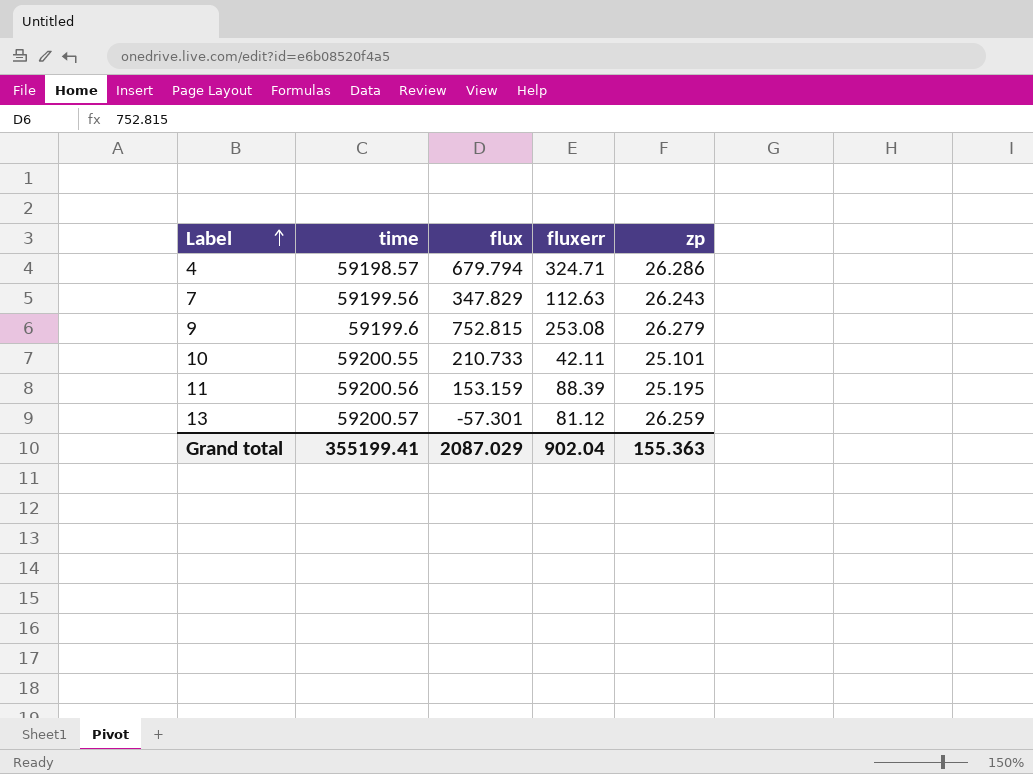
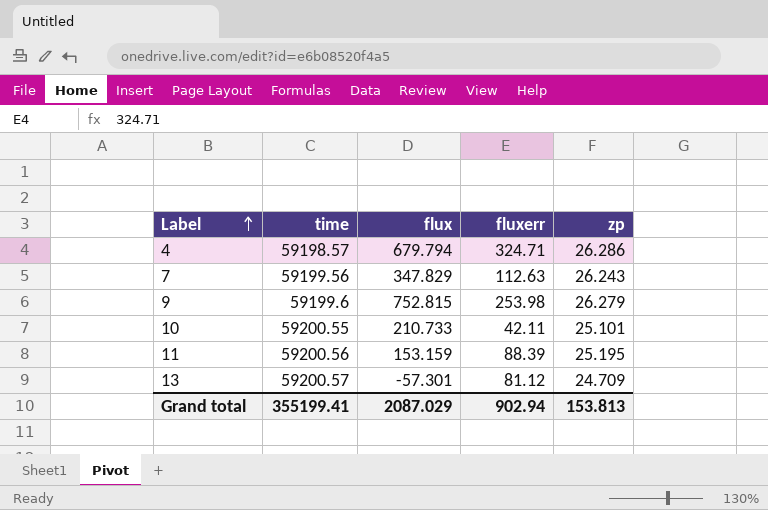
9 | fluxerr: 253.08 -> 253.98
13 | zp: 26.259 -> 24.709
Grand total | fluxerr: 902.04 -> 902.94
Grand total | zp: 155.363 -> 153.813

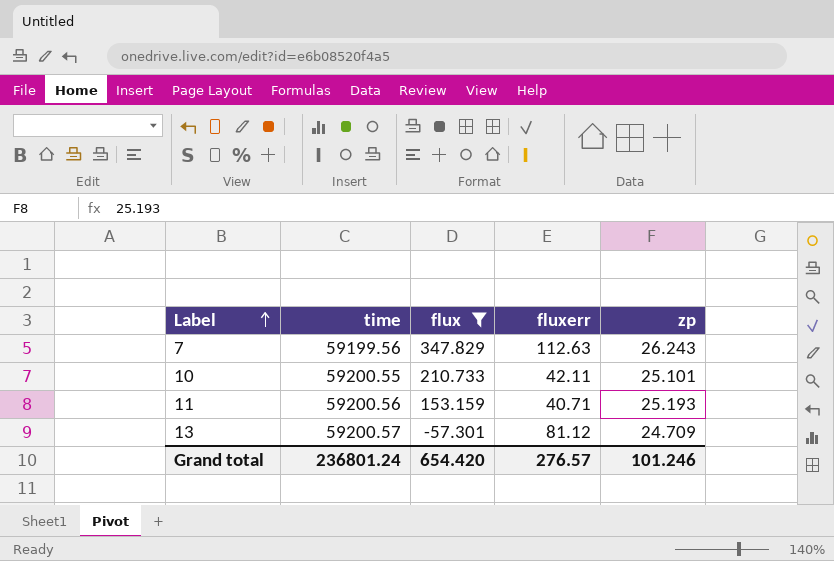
filter: none -> flux <= 347.829
11 | fluxerr: 88.39 -> 40.71
11 | zp: 25.195 -> 25.193
Grand total | time: 355199.41 -> 236801.24
Grand total | flux: 2087.029 -> 654.420
Grand total | fluxerr: 902.94 -> 276.57
Grand total | zp: 153.813 -> 101.246

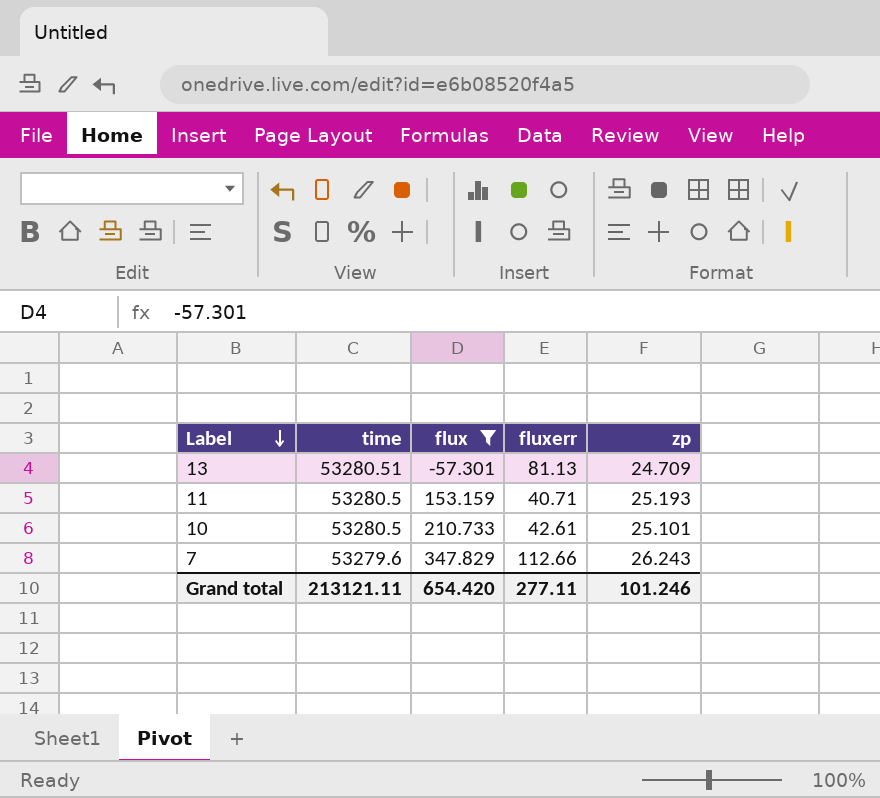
row order: Label ascending -> Label descending
13 | time: 59200.57 -> 53280.51
13 | fluxerr: 81.12 -> 81.13
11 | time: 59200.56 -> 53280.5
10 | time: 59200.55 -> 53280.5
10 | fluxerr: 42.11 -> 42.61
7 | time: 59199.56 -> 53279.6
7 | fluxerr: 112.63 -> 112.66
Grand total | time: 236801.24 -> 213121.11
Grand total | fluxerr: 276.57 -> 277.11

